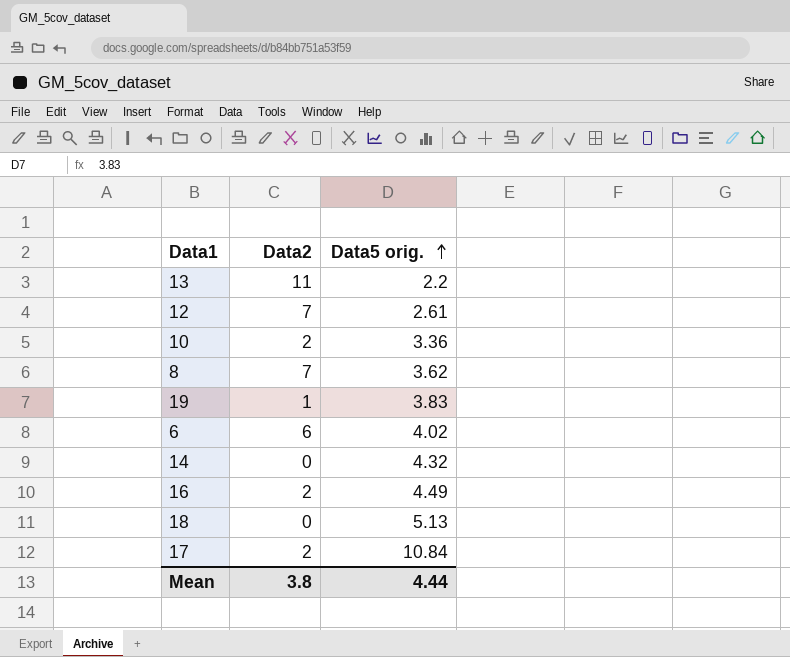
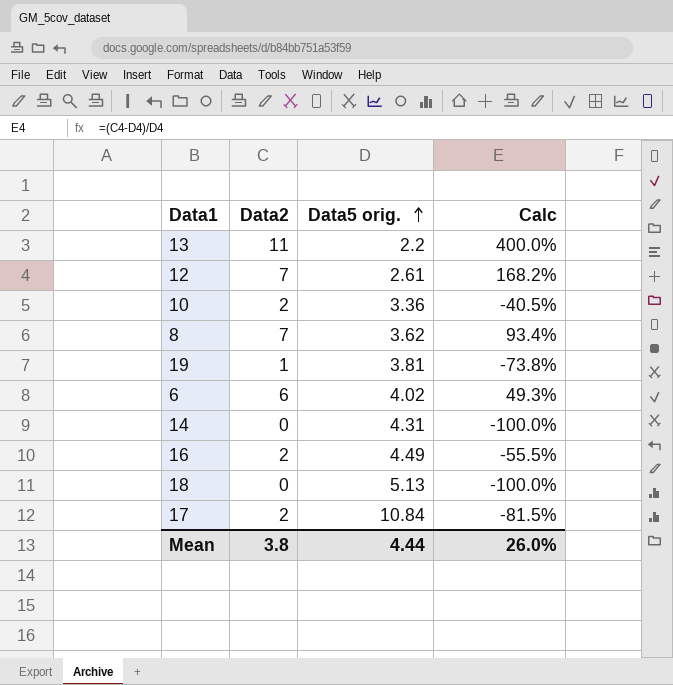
column Calc | formula: none -> ([Data2] - [Data5 orig.]) / [Data5 orig.]
19 | Data5 orig.: 3.83 -> 3.81
14 | Data5 orig.: 4.32 -> 4.31

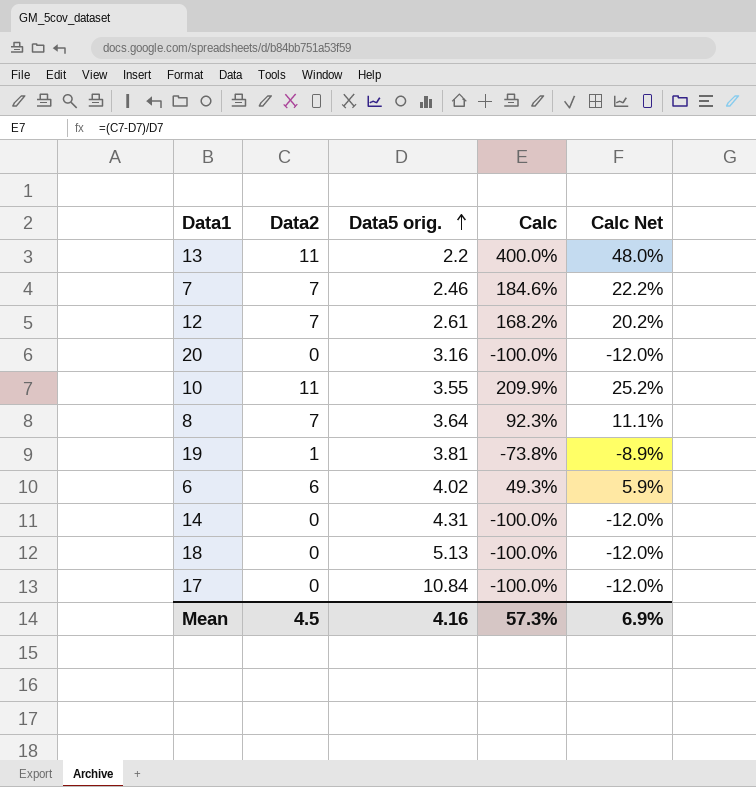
column Calc Net | formula: none -> [Calc] * 0.12
row 16: 2 | 4.49 | -55.5% -> none
row 7: none -> 7 | 2.46 | 184.6% | 22.2%
row 20: none -> 0 | 3.16 | -100.0% | -12.0%
10 | Data2: 2 -> 11
10 | Data5 orig.: 3.36 -> 3.55
10 | Calc: -40.5% -> 209.9%
8 | Data5 orig.: 3.62 -> 3.64
8 | Calc: 93.4% -> 92.3%
17 | Data2: 2 -> 0
17 | Calc: -81.5% -> -100.0%
Mean | Data2: 3.8 -> 4.5
Mean | Data5 orig.: 4.44 -> 4.16
Mean | Calc: 26.0% -> 57.3%

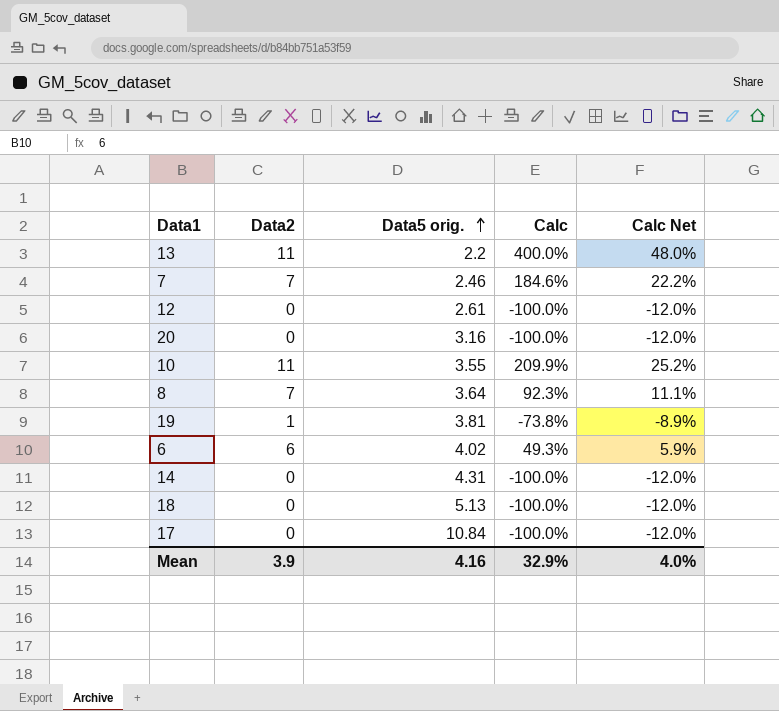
12 | Data2: 7 -> 0
12 | Calc: 168.2% -> -100.0%
12 | Calc Net: 20.2% -> -12.0%
Mean | Data2: 4.5 -> 3.9
Mean | Calc: 57.3% -> 32.9%
Mean | Calc Net: 6.9% -> 4.0%

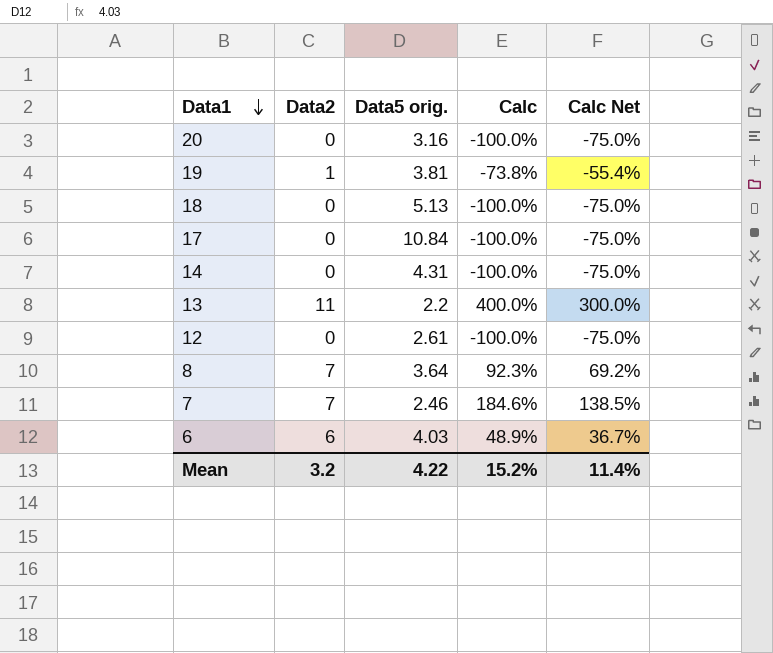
row order: Data5 orig. ascending -> Data1 descending
column Calc Net | formula: [Calc] * 0.12 -> [Calc] * 0.75
row 10: 11 | 3.55 | 209.9% | 25.2% -> none
6 | Data5 orig.: 4.02 -> 4.03
6 | Calc: 49.3% -> 48.9%
Mean | Data2: 3.9 -> 3.2
Mean | Data5 orig.: 4.16 -> 4.22
Mean | Calc: 32.9% -> 15.2%
Mean | Calc Net: 4.0% -> 11.4%

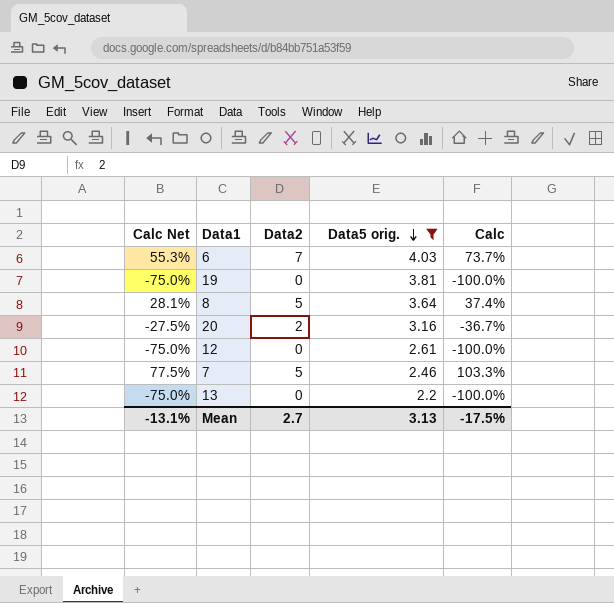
filter: none -> Data5 orig. <= 4.03
row order: Data1 descending -> Data5 orig. descending
column Calc Net | position: 5 -> 1
6 | Calc Net: 36.7% -> 55.3%
6 | Data2: 6 -> 7
6 | Calc: 48.9% -> 73.7%
19 | Calc Net: -55.4% -> -75.0%
19 | Data2: 1 -> 0
19 | Calc: -73.8% -> -100.0%
8 | Calc Net: 69.2% -> 28.1%
8 | Data2: 7 -> 5
8 | Calc: 92.3% -> 37.4%
20 | Calc Net: -75.0% -> -27.5%
20 | Data2: 0 -> 2
20 | Calc: -100.0% -> -36.7%
7 | Calc Net: 138.5% -> 77.5%
7 | Data2: 7 -> 5
7 | Calc: 184.6% -> 103.3%
13 | Calc Net: 300.0% -> -75.0%
13 | Data2: 11 -> 0
13 | Calc: 400.0% -> -100.0%
Mean | Calc Net: 11.4% -> -13.1%
Mean | Data2: 3.2 -> 2.7
Mean | Data5 orig.: 4.22 -> 3.13
Mean | Calc: 15.2% -> -17.5%

